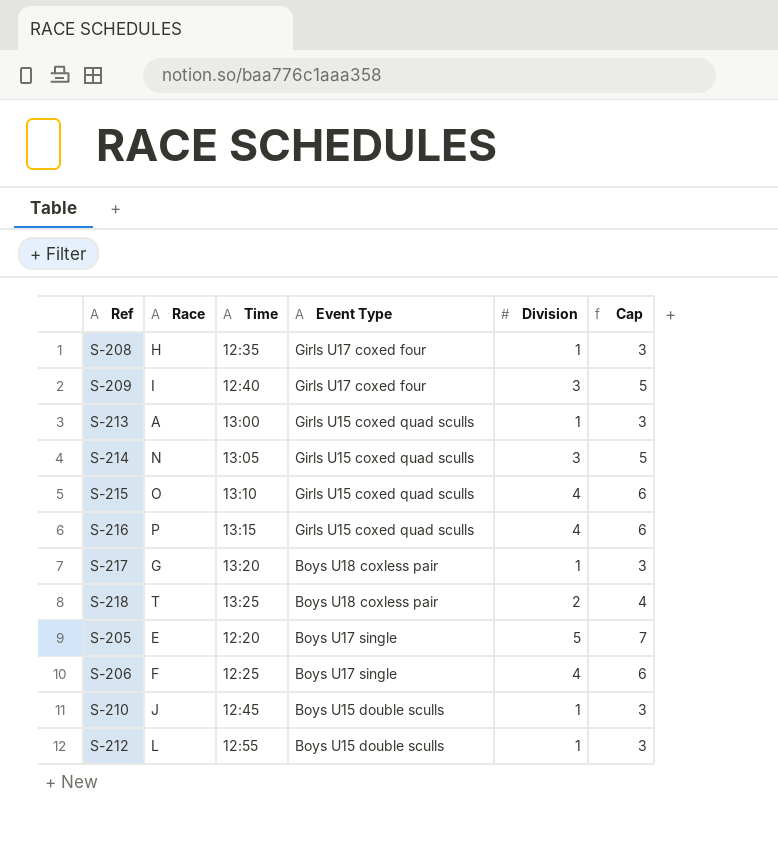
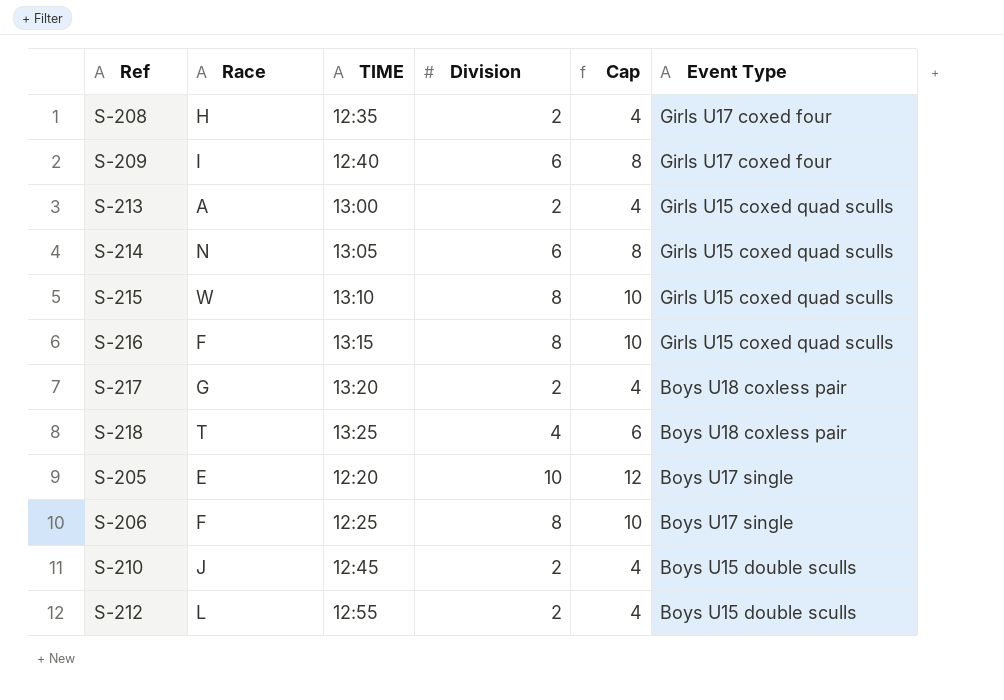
column name: Time -> TIME
column Event Type | position: 4 -> 6
S-208 | Division: 1 -> 2
S-208 | Cap: 3 -> 4
S-209 | Division: 3 -> 6
S-209 | Cap: 5 -> 8
S-213 | Division: 1 -> 2
S-213 | Cap: 3 -> 4
S-214 | Division: 3 -> 6
S-214 | Cap: 5 -> 8
S-215 | Race: O -> W
S-215 | Division: 4 -> 8
S-215 | Cap: 6 -> 10
S-216 | Race: P -> F
S-216 | Division: 4 -> 8
S-216 | Cap: 6 -> 10
S-217 | Division: 1 -> 2
S-217 | Cap: 3 -> 4
S-218 | Division: 2 -> 4
S-218 | Cap: 4 -> 6
S-205 | Division: 5 -> 10
S-205 | Cap: 7 -> 12
S-206 | Division: 4 -> 8
S-206 | Cap: 6 -> 10
S-210 | Division: 1 -> 2
S-210 | Cap: 3 -> 4
S-212 | Division: 1 -> 2
S-212 | Cap: 3 -> 4

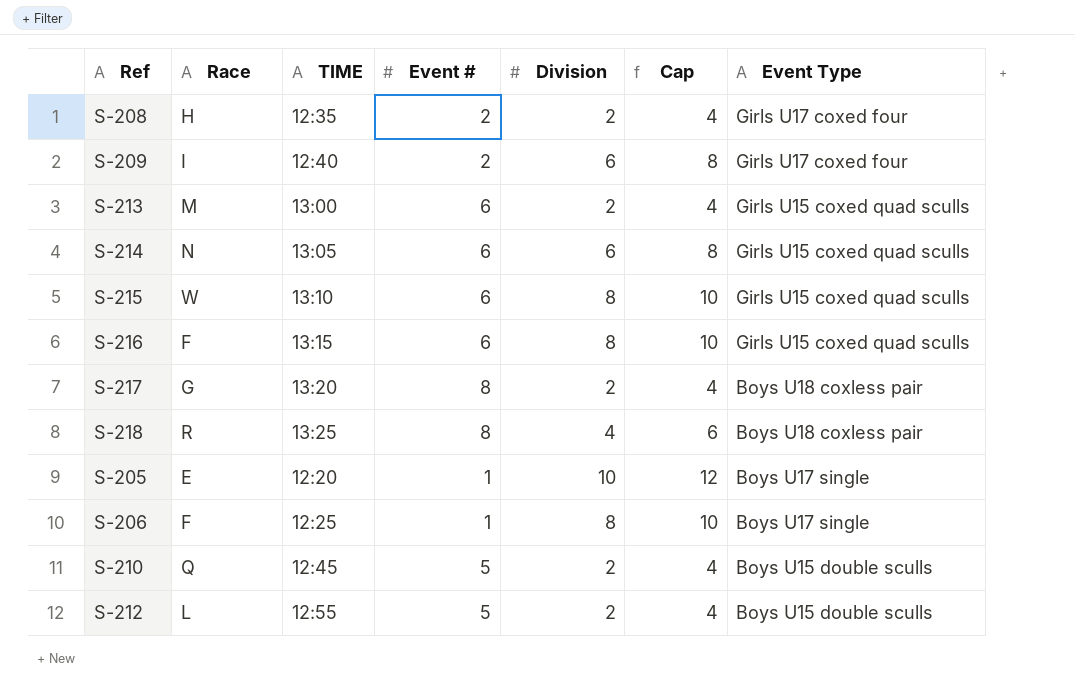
column Event # | position: none -> 4
S-213 | Race: A -> M
S-218 | Race: T -> R
S-210 | Race: J -> Q

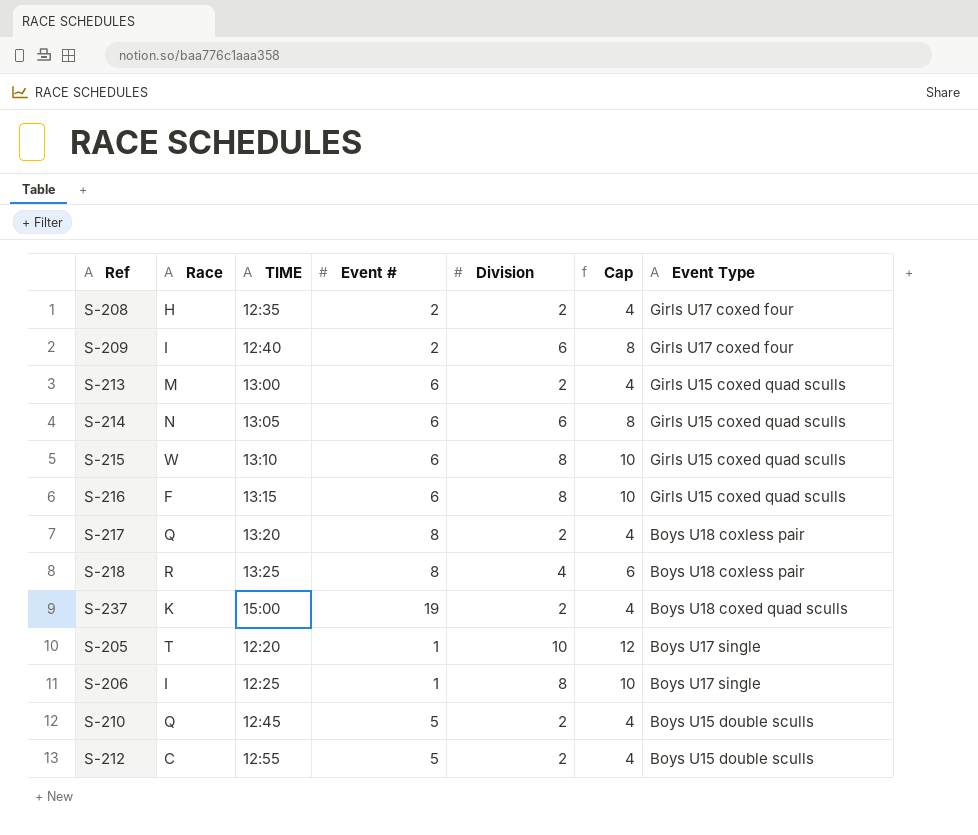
S-217 | Race: G -> Q
row S-237: none -> K | 15:00 | 19 | 2 | 4 | Boys U18 coxed quad sculls
S-205 | Race: E -> T
S-206 | Race: F -> I
S-212 | Race: L -> C

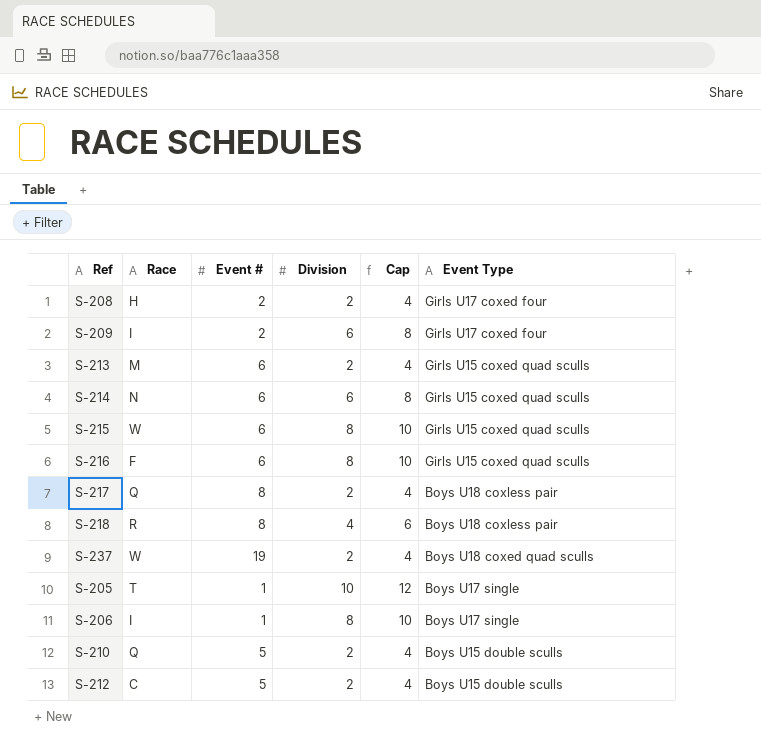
column TIME | position: 3 -> none
S-237 | Race: K -> W

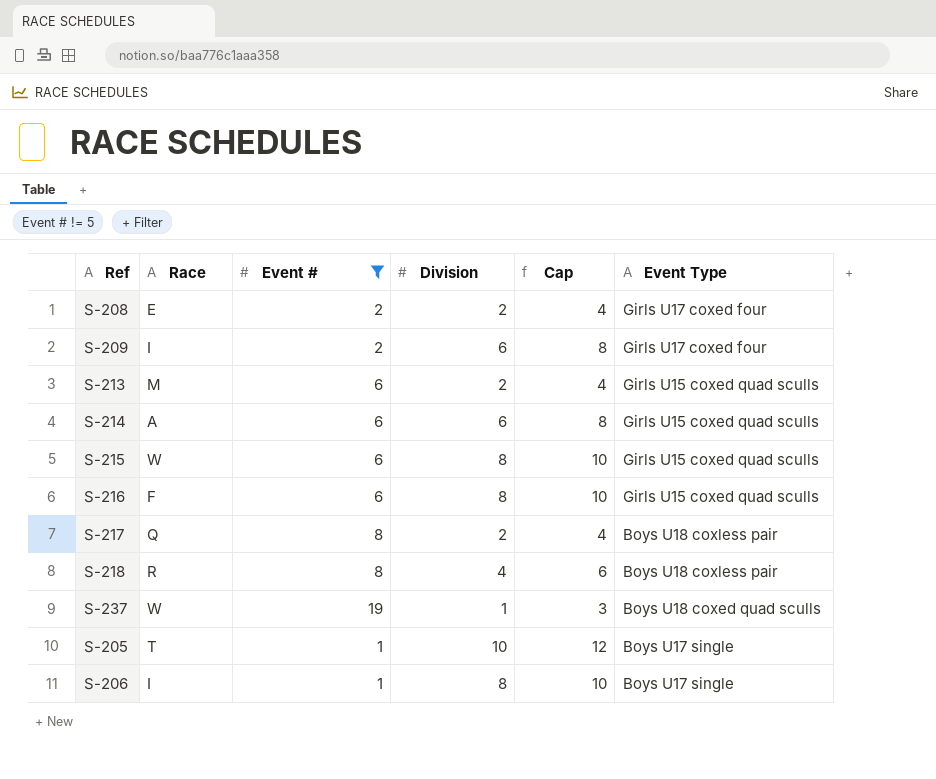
filter: none -> Event # != 5
S-208 | Race: H -> E
S-214 | Race: N -> A
S-237 | Division: 2 -> 1
S-237 | Cap: 4 -> 3

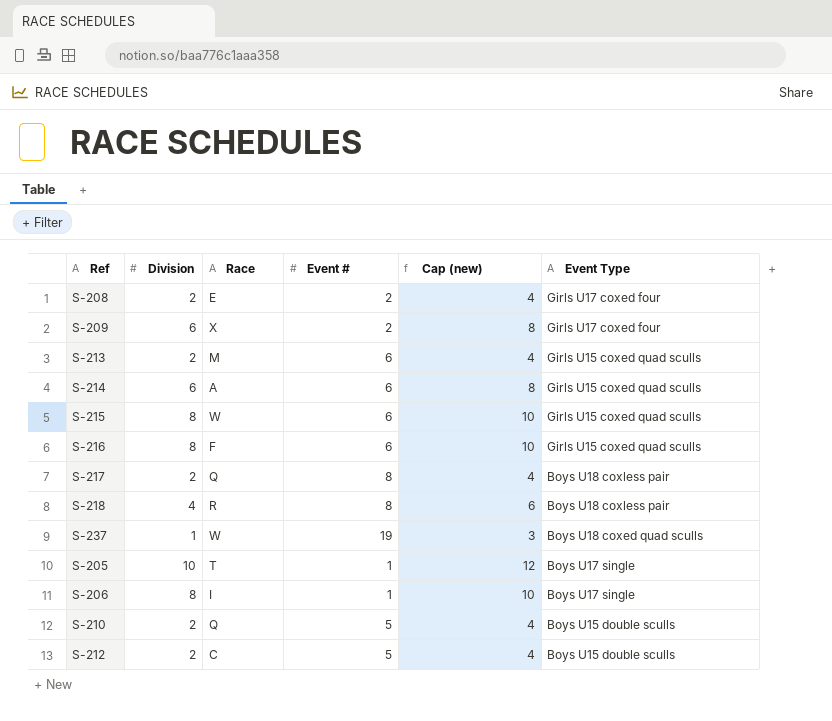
filter: Event # != 5 -> none
column Division | position: 4 -> 2
column name: Cap -> Cap (new)
S-209 | Race: I -> X

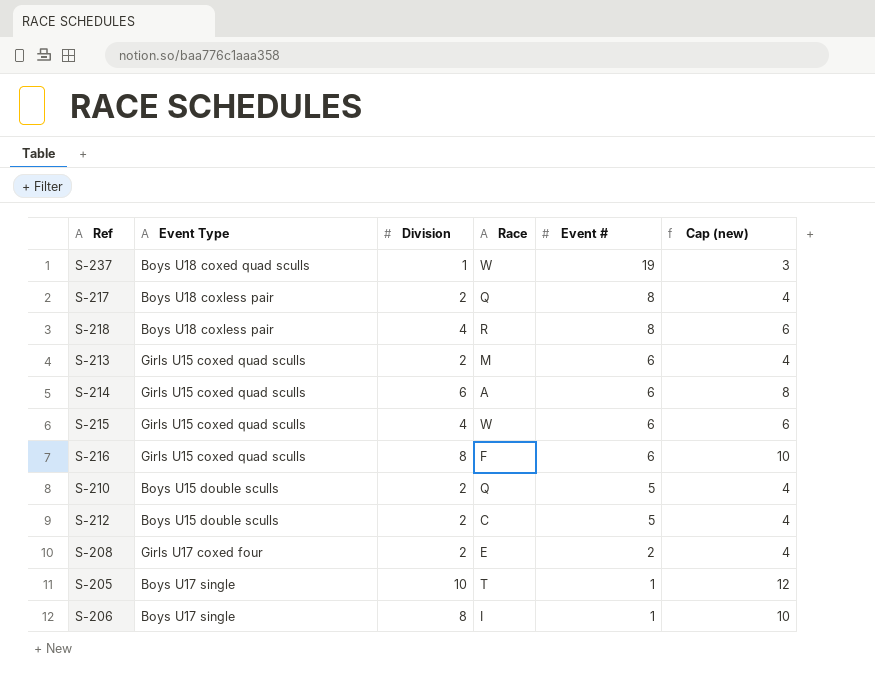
row order: Event Type descending -> Event # descending
column Event Type | position: 6 -> 2
row S-209: 6 | X | 2 | 8 | Girls U17 coxed four -> none
S-215 | Division: 8 -> 4
S-215 | Cap (new): 10 -> 6

